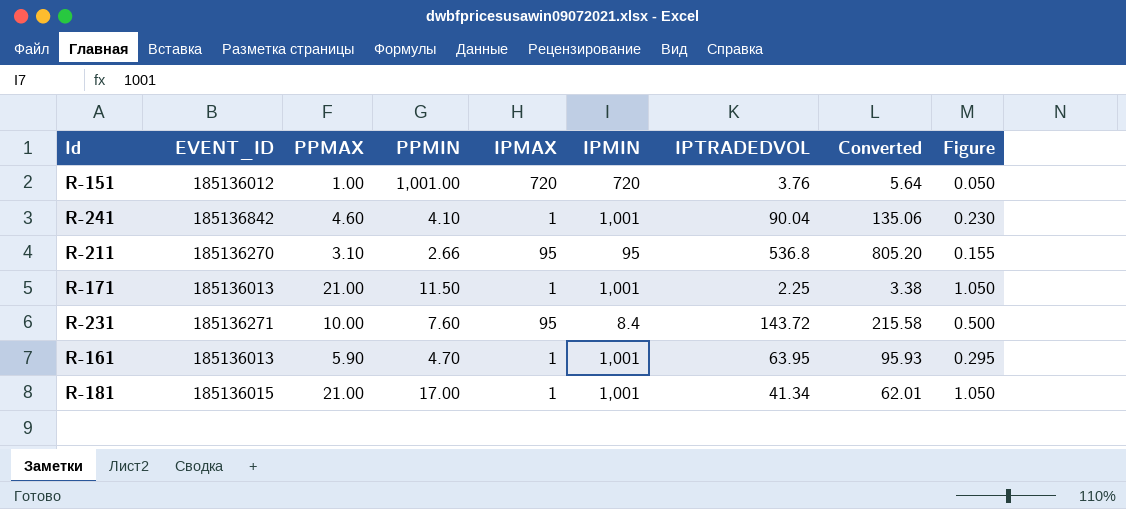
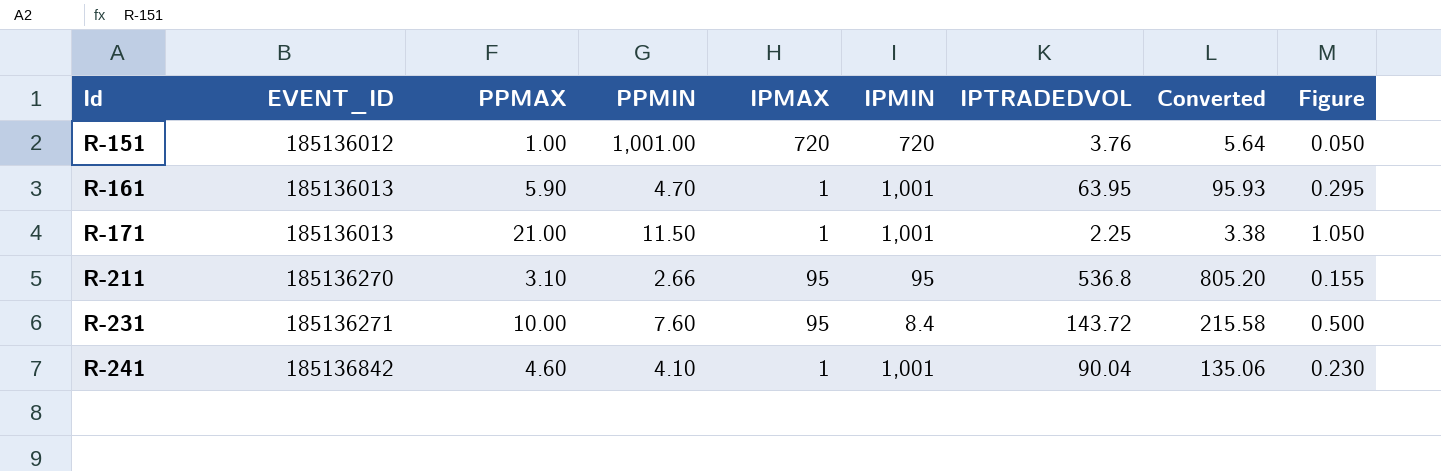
row order: none -> Id ascending
row R-181: 185136015 | 21.00 | 17.00 | 1 | 1,001 | 41.34 | 62.01 | 1.050 -> none

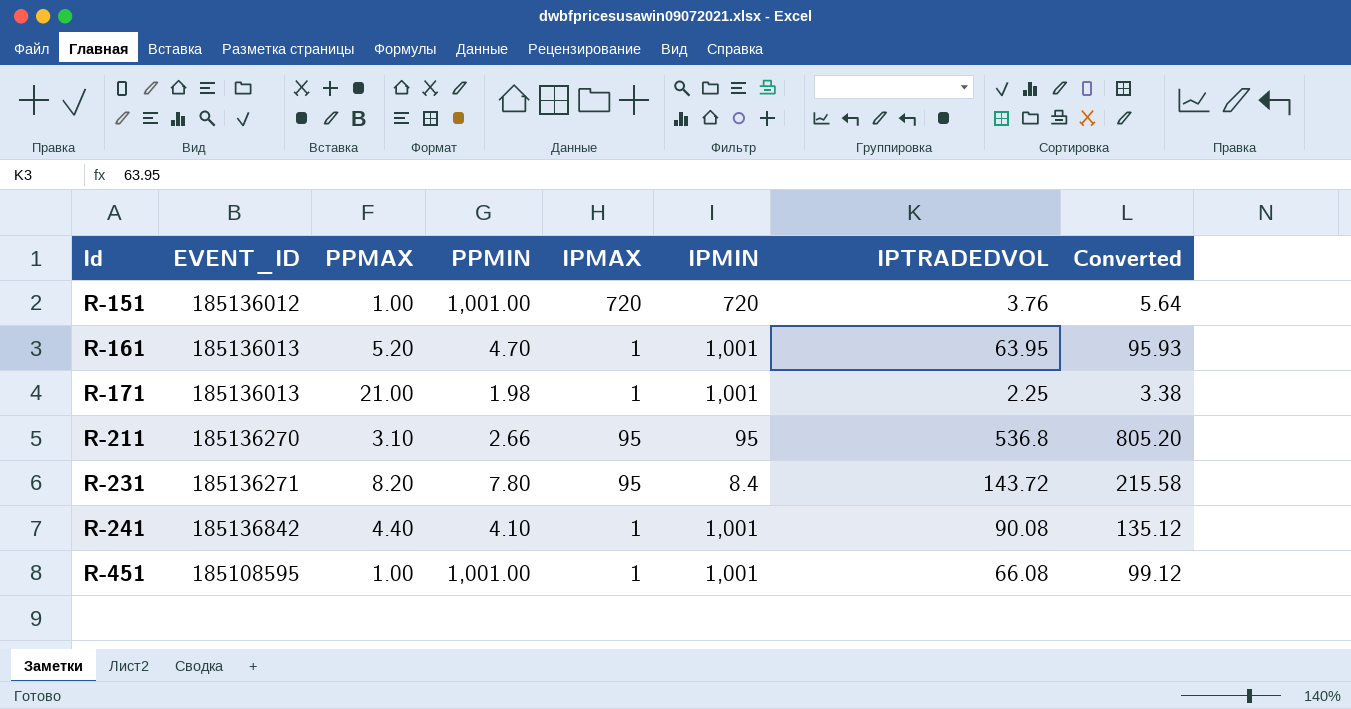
column Figure | formula: [PPMAX] * 0.05 -> none
R-161 | PPMAX: 5.90 -> 5.20
R-171 | PPMIN: 11.50 -> 1.98
R-231 | PPMAX: 10.00 -> 8.20
R-231 | PPMIN: 7.60 -> 7.80
R-241 | PPMAX: 4.60 -> 4.40
R-241 | IPTRADEDVOL: 90.04 -> 90.08
R-241 | Converted: 135.06 -> 135.12
row R-451: none -> 185108595 | 1.00 | 1,001.00 | 1 | 1,001 | 66.08 | 99.12

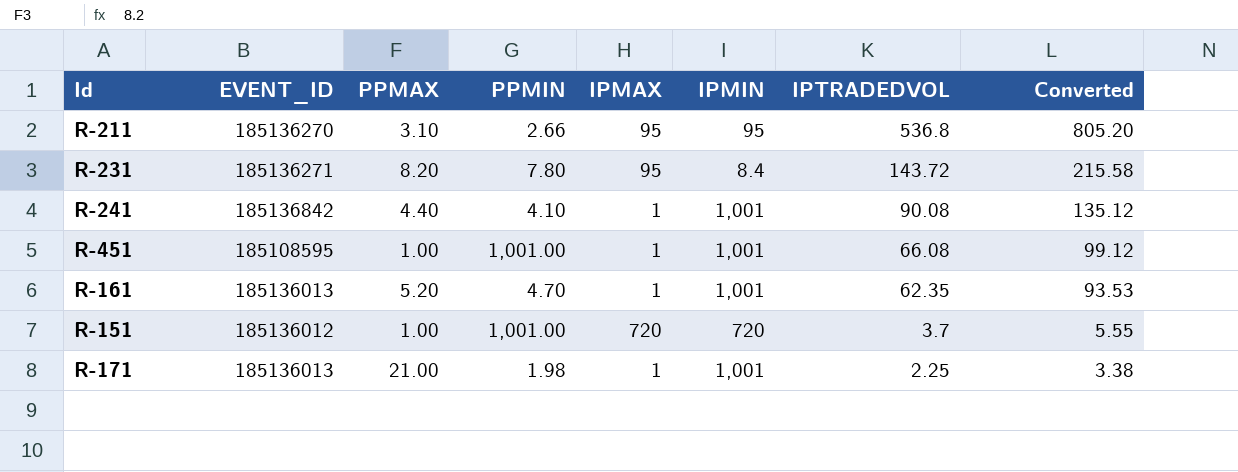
row order: Id ascending -> IPTRADEDVOL descending
R-161 | IPTRADEDVOL: 63.95 -> 62.35
R-161 | Converted: 95.93 -> 93.53
R-151 | IPTRADEDVOL: 3.76 -> 3.7
R-151 | Converted: 5.64 -> 5.55

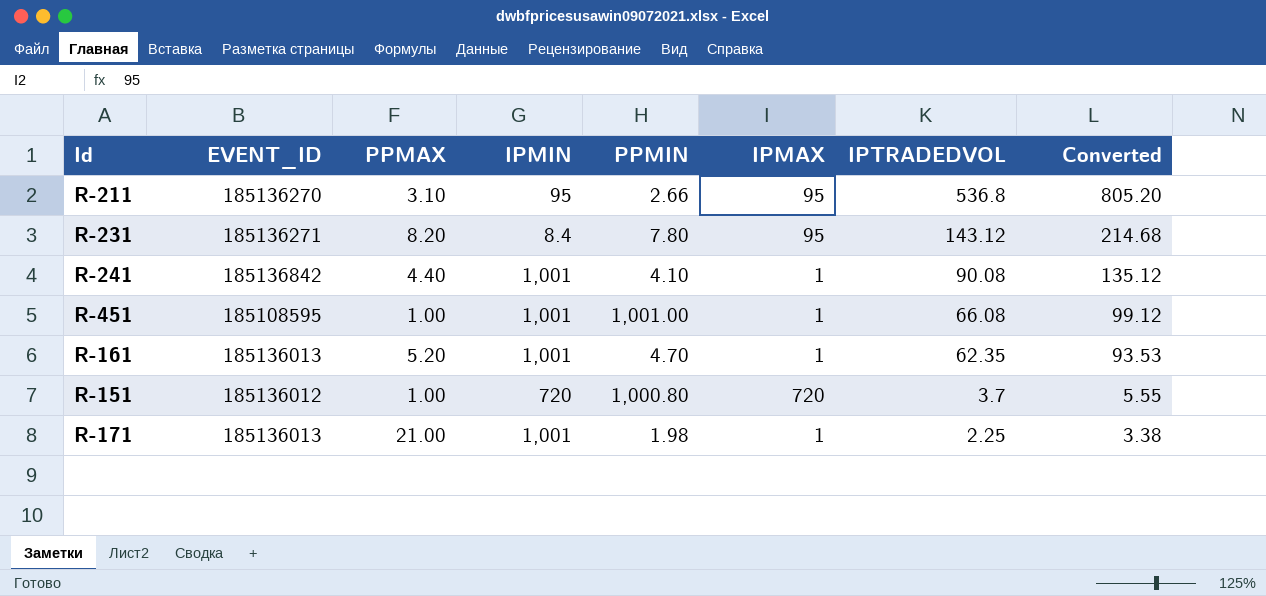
column IPMIN | position: 6 -> 4
R-231 | IPTRADEDVOL: 143.72 -> 143.12
R-231 | Converted: 215.58 -> 214.68
R-151 | PPMIN: 1,001.00 -> 1,000.80

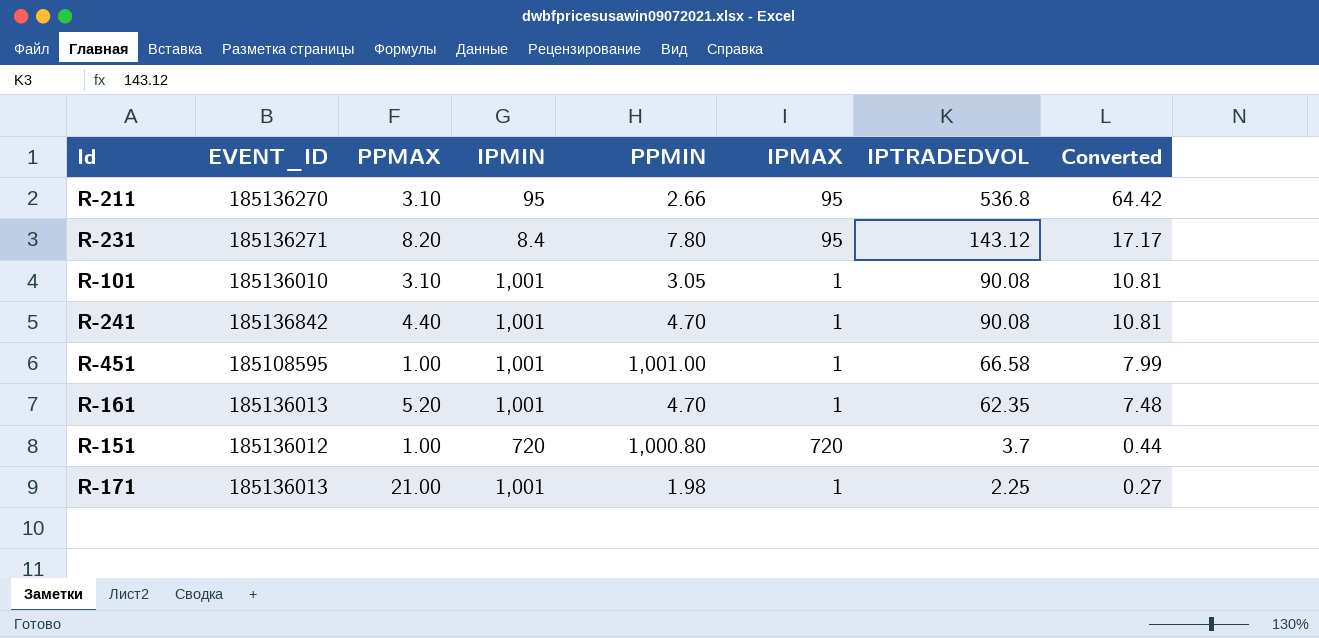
column Converted | formula: [IPTRADEDVOL] * 1.5 -> [IPTRADEDVOL] * 0.12
row R-101: none -> 185136010 | 3.10 | 1,001 | 3.05 | 1 | 90.08 | 10.81
R-241 | PPMIN: 4.10 -> 4.70
R-451 | IPTRADEDVOL: 66.08 -> 66.58

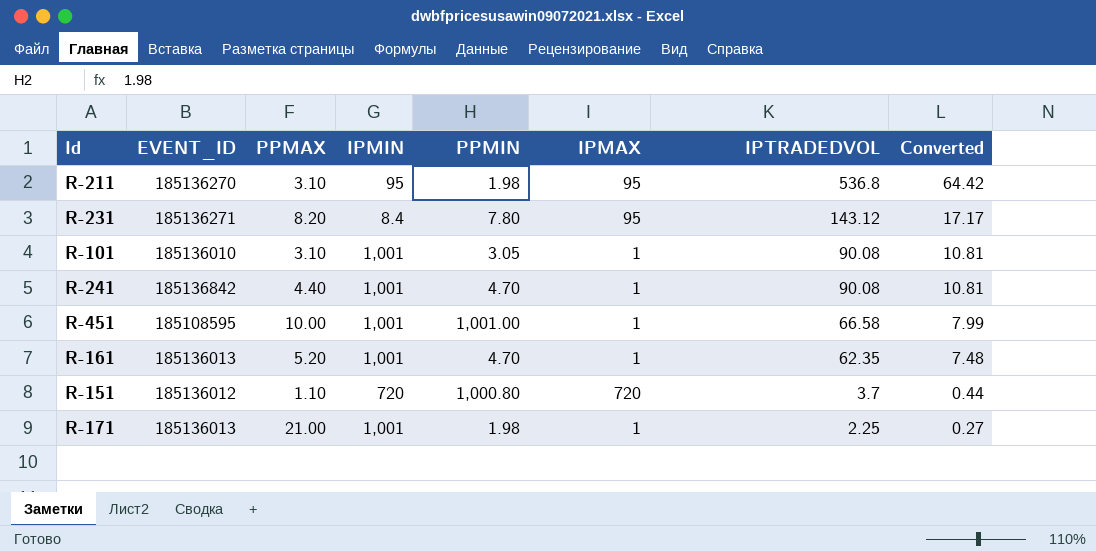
R-211 | PPMIN: 2.66 -> 1.98
R-451 | PPMAX: 1.00 -> 10.00
R-151 | PPMAX: 1.00 -> 1.10

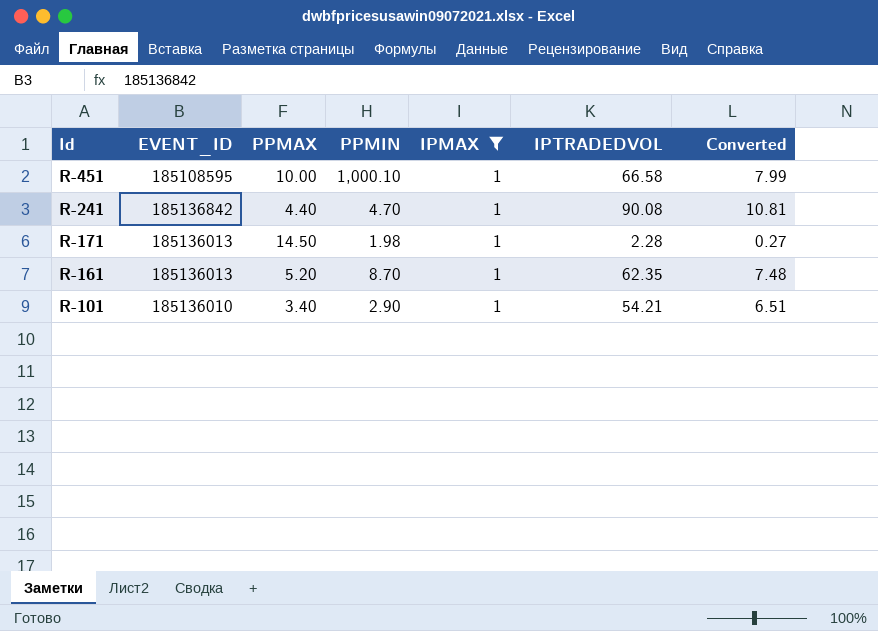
filter: none -> IPMAX = 1
row order: IPTRADEDVOL descending -> Id descending
column IPMIN | position: 4 -> none
R-451 | PPMIN: 1,001.00 -> 1,000.10
R-171 | PPMAX: 21.00 -> 14.50
R-171 | IPTRADEDVOL: 2.25 -> 2.28
R-161 | PPMIN: 4.70 -> 8.70
R-101 | PPMAX: 3.10 -> 3.40
R-101 | PPMIN: 3.05 -> 2.90
R-101 | IPTRADEDVOL: 90.08 -> 54.21
R-101 | Converted: 10.81 -> 6.51

